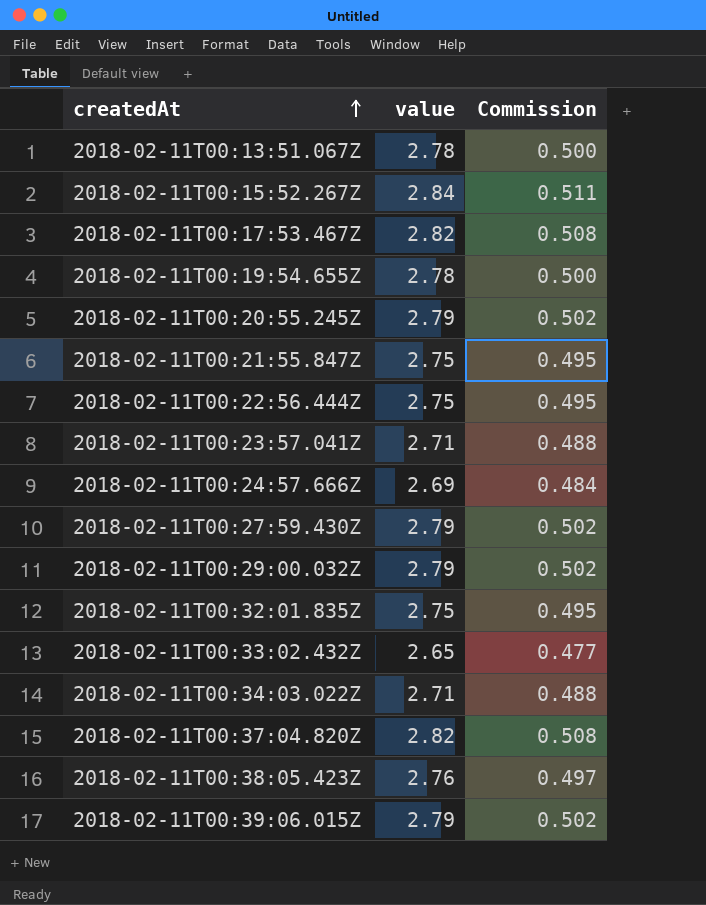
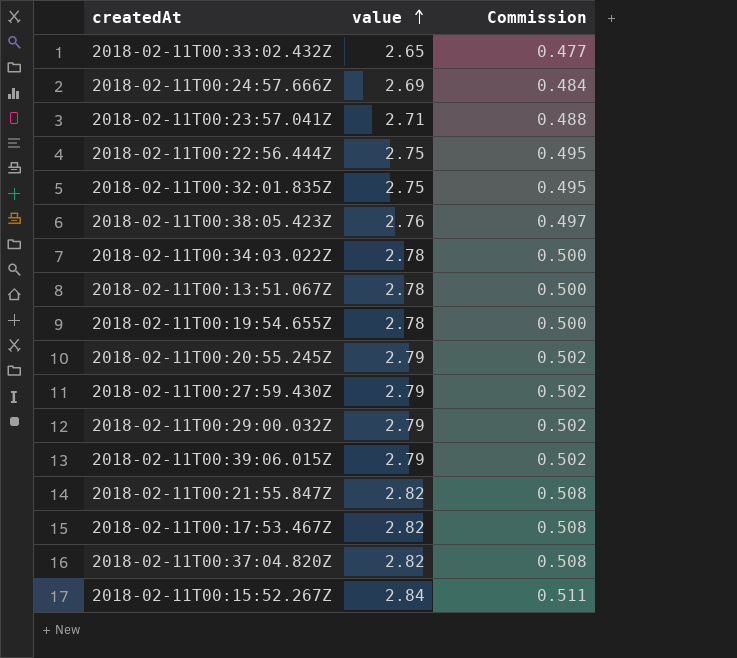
row order: createdAt ascending -> value ascending
2018-02-11T00:34:03.022Z | value: 2.71 -> 2.78
2018-02-11T00:34:03.022Z | Commission: 0.488 -> 0.500
2018-02-11T00:21:55.847Z | value: 2.75 -> 2.82
2018-02-11T00:21:55.847Z | Commission: 0.495 -> 0.508

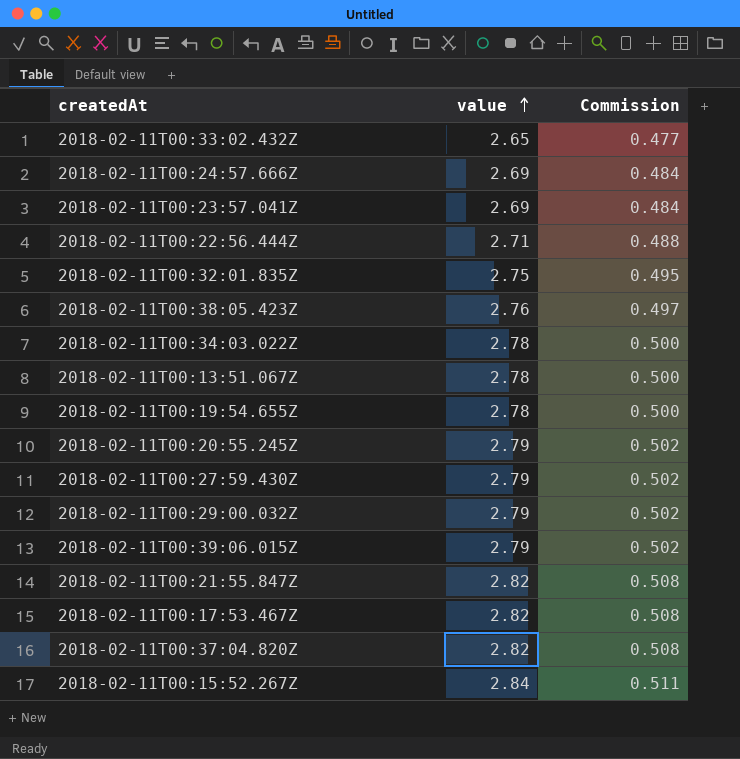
2018-02-11T00:23:57.041Z | value: 2.71 -> 2.69
2018-02-11T00:23:57.041Z | Commission: 0.488 -> 0.484
2018-02-11T00:22:56.444Z | value: 2.75 -> 2.71
2018-02-11T00:22:56.444Z | Commission: 0.495 -> 0.488

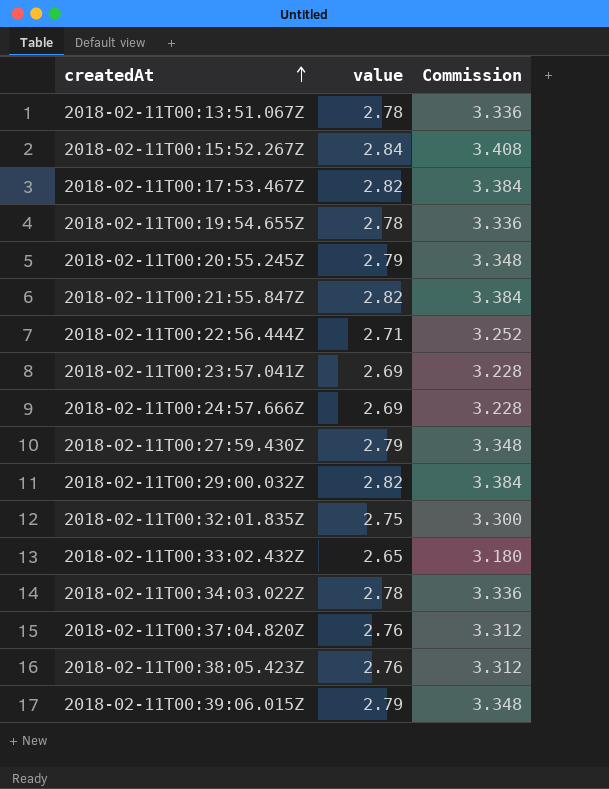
row order: value ascending -> createdAt ascending
column Commission | formula: [value] * 0.18 -> [value] * 1.2
2018-02-11T00:29:00.032Z | value: 2.79 -> 2.82
2018-02-11T00:37:04.820Z | value: 2.82 -> 2.76

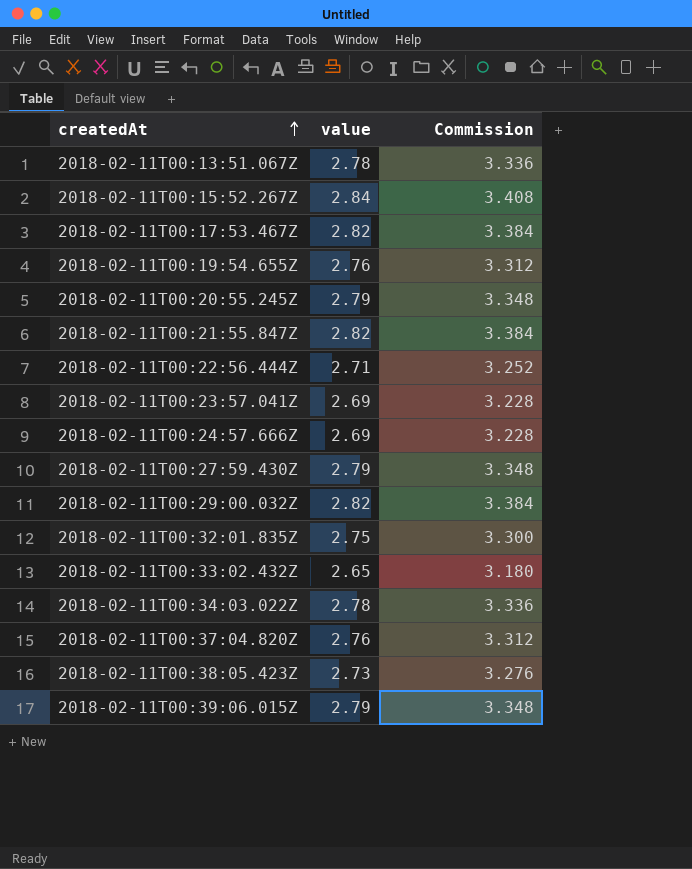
2018-02-11T00:19:54.655Z | value: 2.78 -> 2.76
2018-02-11T00:19:54.655Z | Commission: 3.336 -> 3.312
2018-02-11T00:38:05.423Z | value: 2.76 -> 2.73
2018-02-11T00:38:05.423Z | Commission: 3.312 -> 3.276

